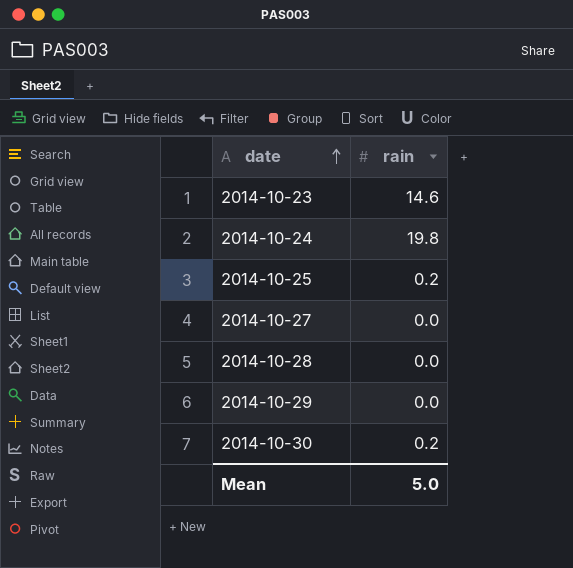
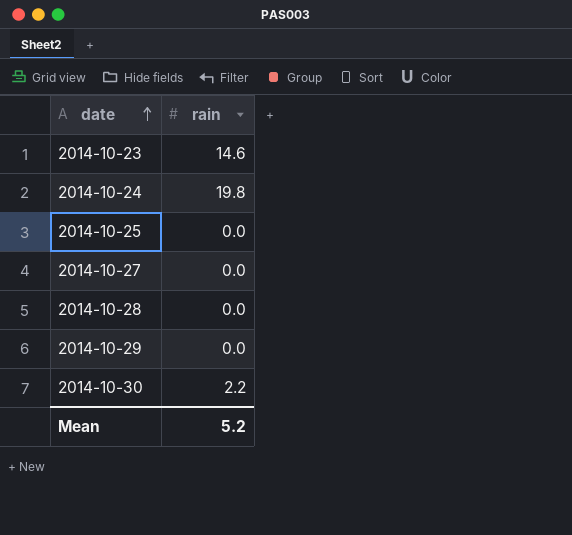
2014-10-25 | rain: 0.2 -> 0.0
2014-10-30 | rain: 0.2 -> 2.2
Mean | rain: 5.0 -> 5.2

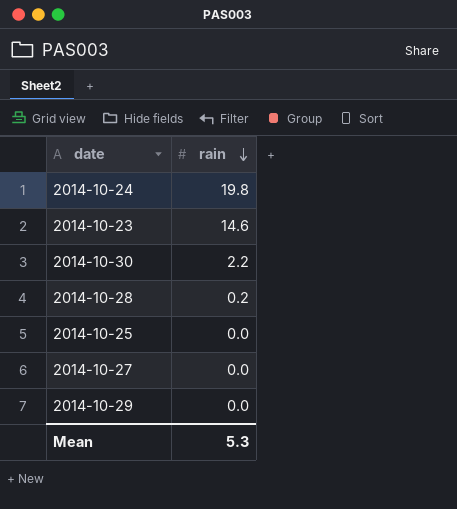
row order: date ascending -> rain descending
2014-10-28 | rain: 0.0 -> 0.2
Mean | rain: 5.2 -> 5.3

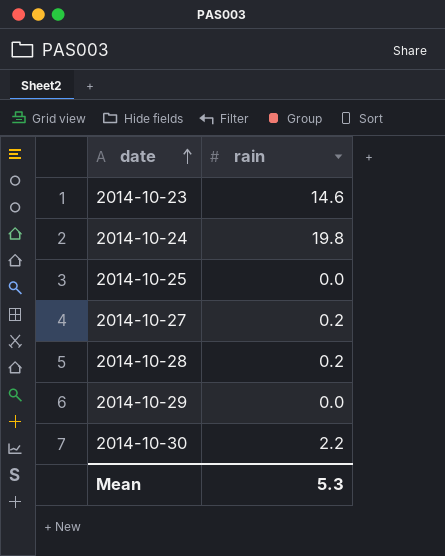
row order: rain descending -> date ascending
2014-10-27 | rain: 0.0 -> 0.2

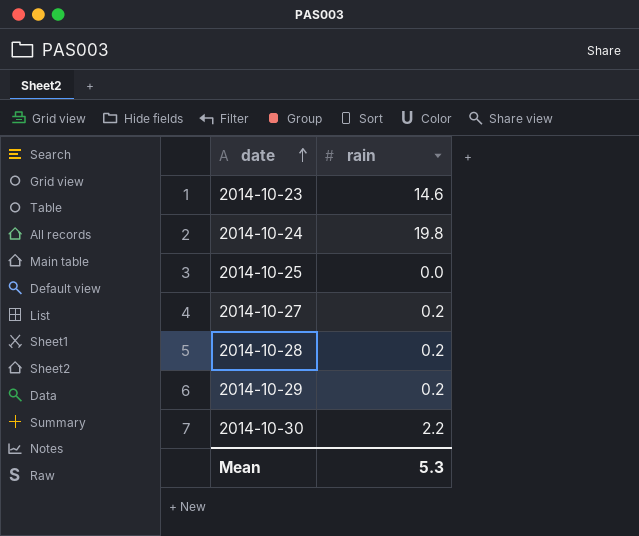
2014-10-29 | rain: 0.0 -> 0.2

